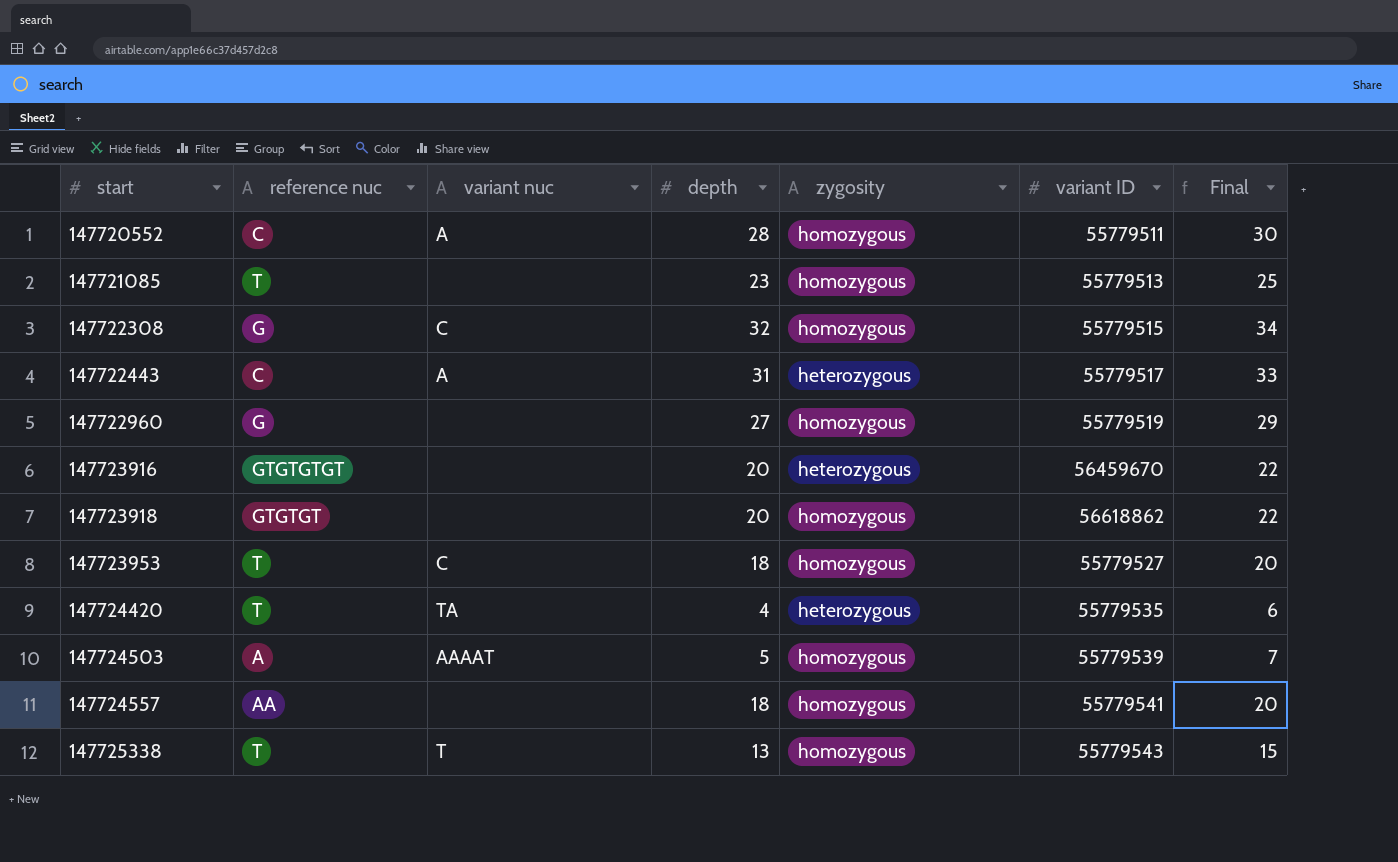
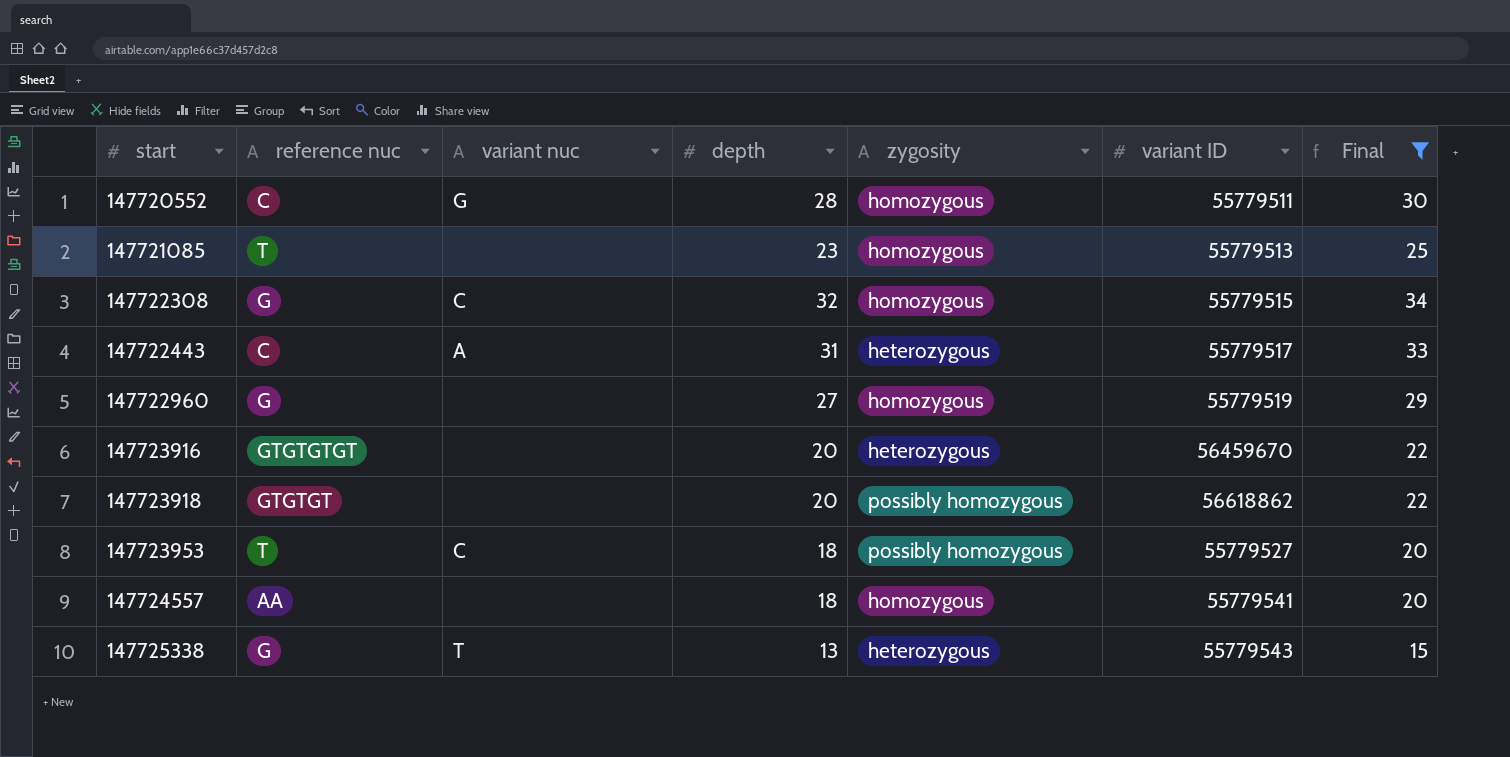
filter: none -> Final >= 15
147720552 | variant nuc: A -> G
147723918 | zygosity: homozygous -> possibly homozygous
147723953 | zygosity: homozygous -> possibly homozygous
147725338 | reference nuc: T -> G
147725338 | zygosity: homozygous -> heterozygous

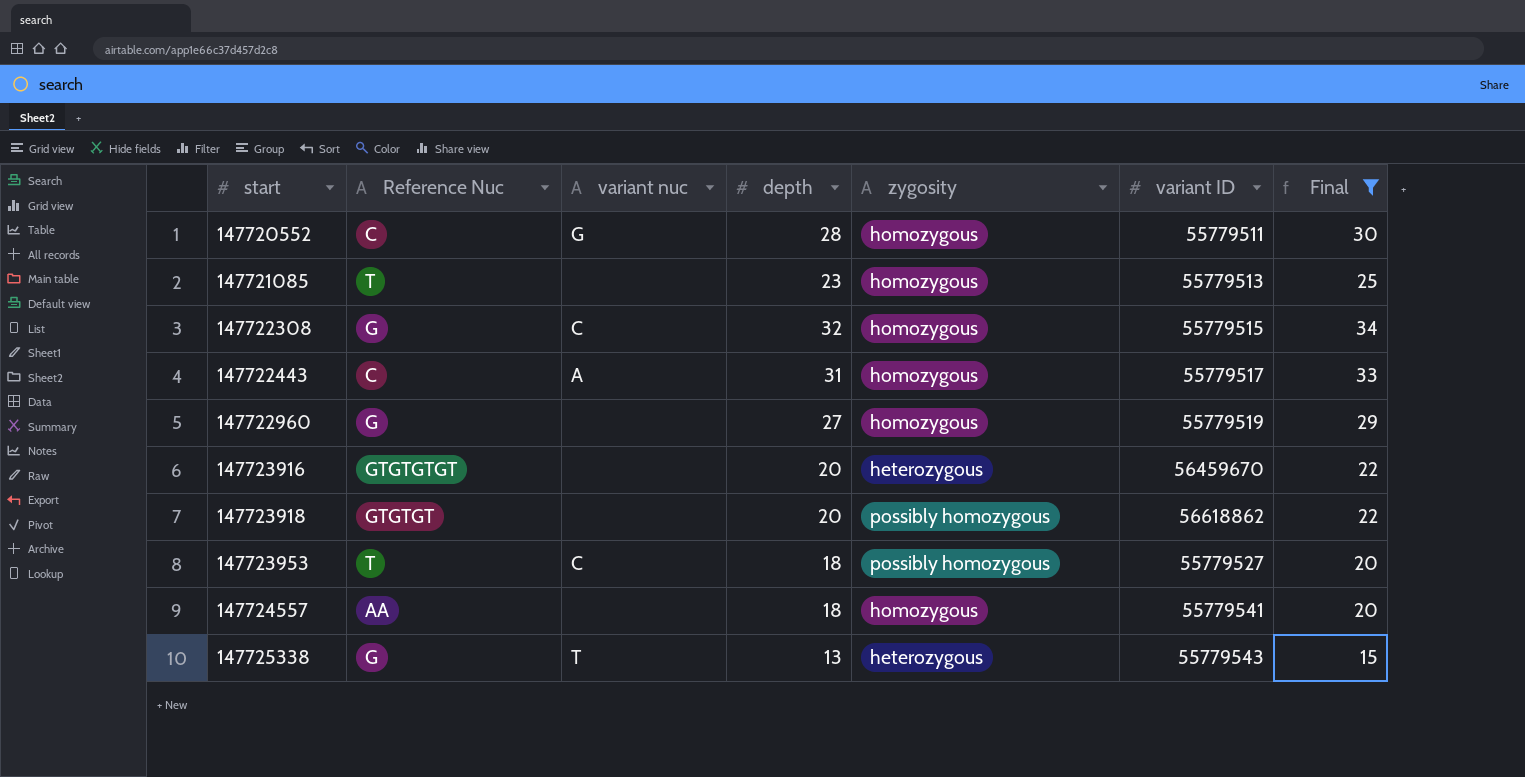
column name: reference nuc -> Reference Nuc
147722443 | zygosity: heterozygous -> homozygous

